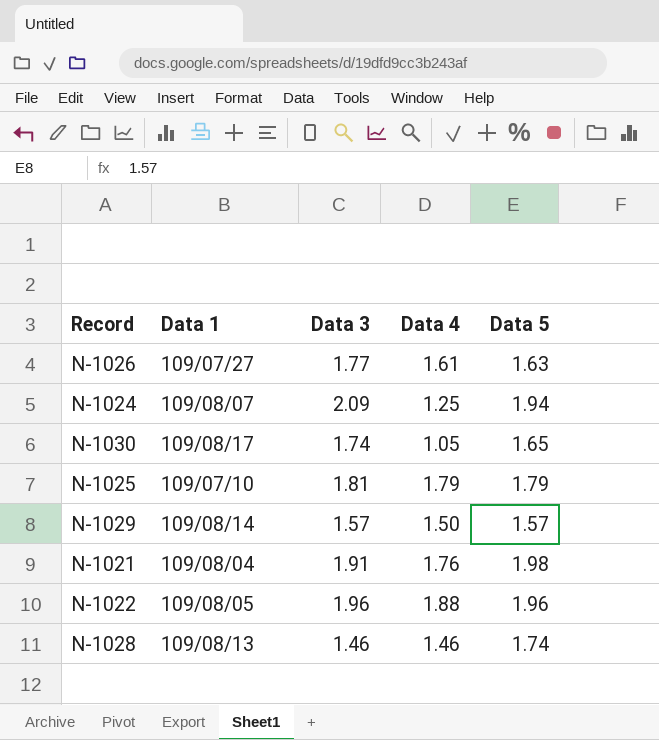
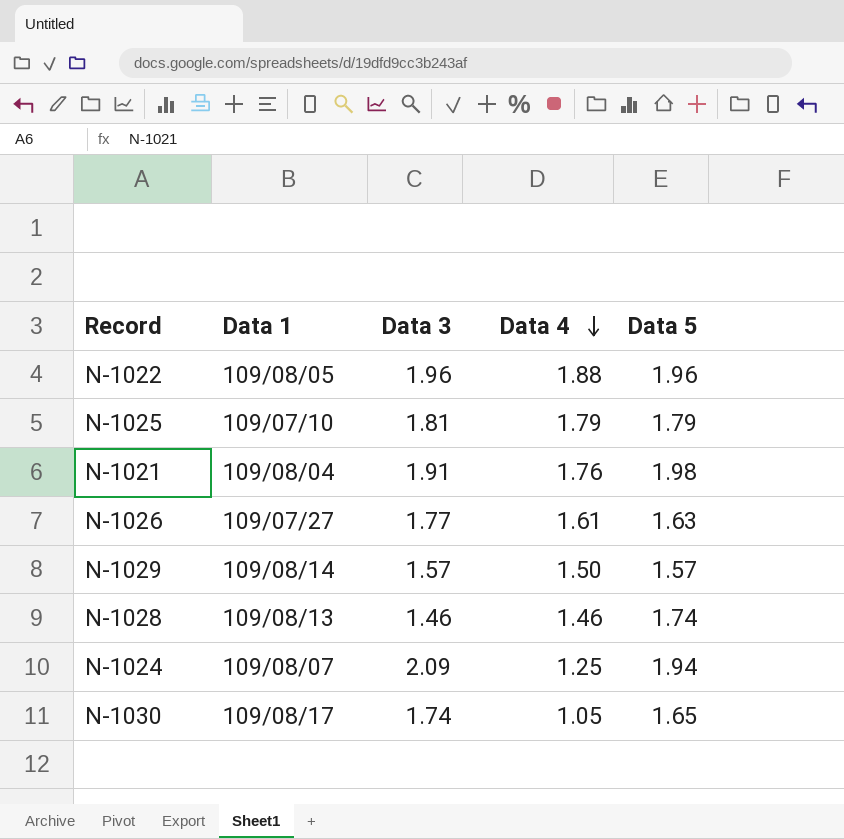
row order: none -> Data 4 descending

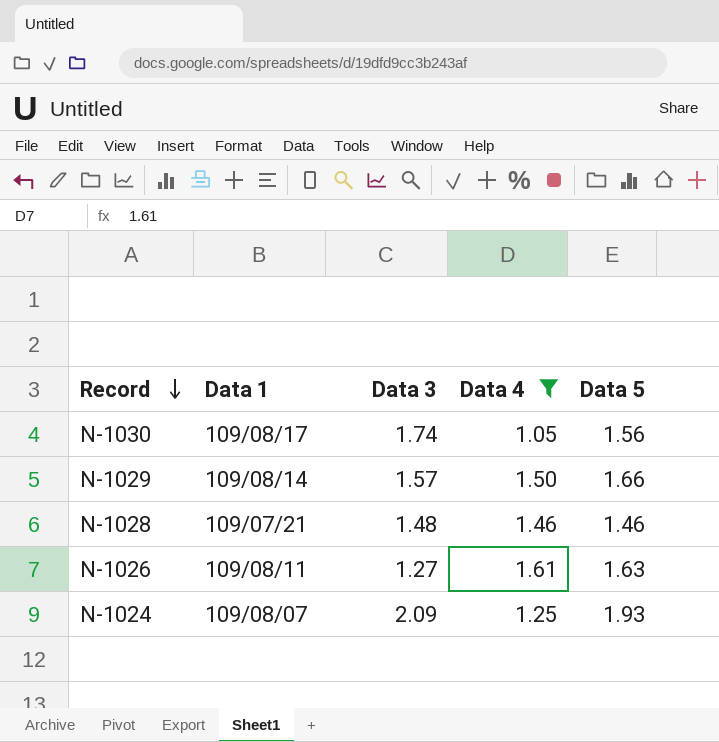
filter: none -> Data 4 <= 1.61
row order: Data 4 descending -> Record descending
N-1030 | Data 5: 1.65 -> 1.56
N-1029 | Data 5: 1.57 -> 1.66
N-1028 | Data 1: 109/08/13 -> 109/07/21
N-1028 | Data 3: 1.46 -> 1.48
N-1028 | Data 5: 1.74 -> 1.46
N-1026 | Data 1: 109/07/27 -> 109/08/11
N-1026 | Data 3: 1.77 -> 1.27
N-1024 | Data 5: 1.94 -> 1.93

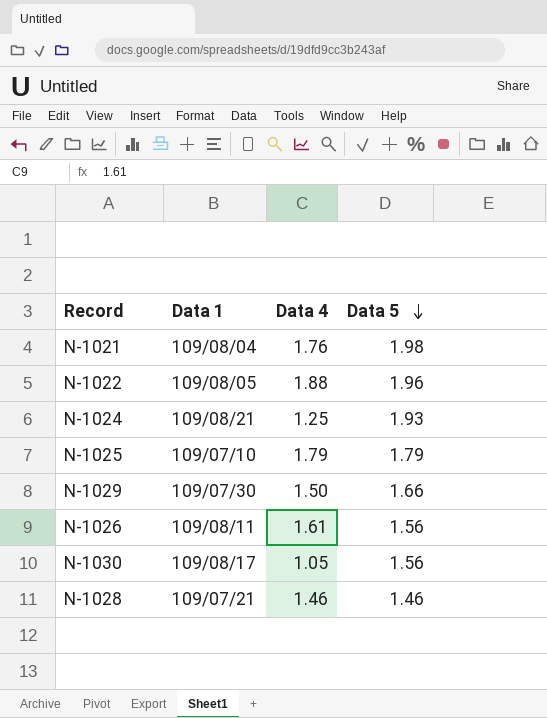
filter: Data 4 <= 1.61 -> none
row order: Record descending -> Data 5 descending
column Data 3 | position: 3 -> none
N-1024 | Data 1: 109/08/07 -> 109/08/21
N-1029 | Data 1: 109/08/14 -> 109/07/30
N-1026 | Data 5: 1.63 -> 1.56

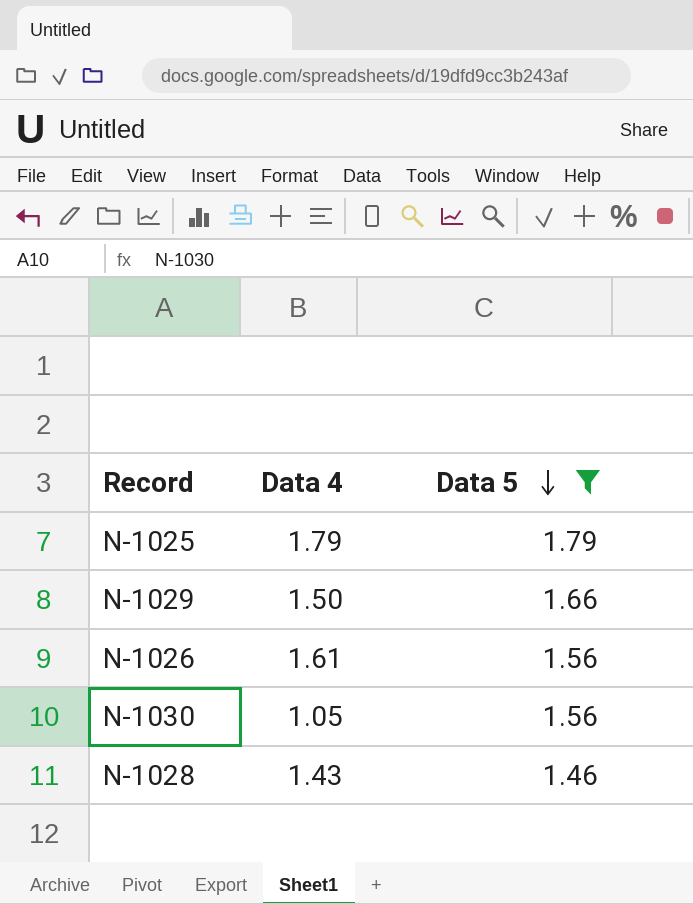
filter: none -> Data 5 <= 1.79
column Data 1 | position: 2 -> none
N-1028 | Data 4: 1.46 -> 1.43

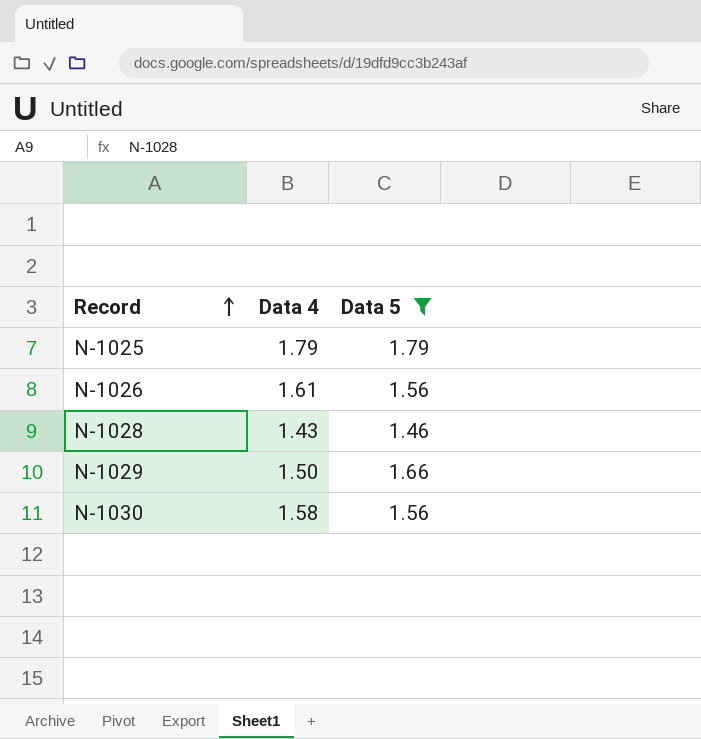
row order: Data 5 descending -> Record ascending
N-1030 | Data 4: 1.05 -> 1.58

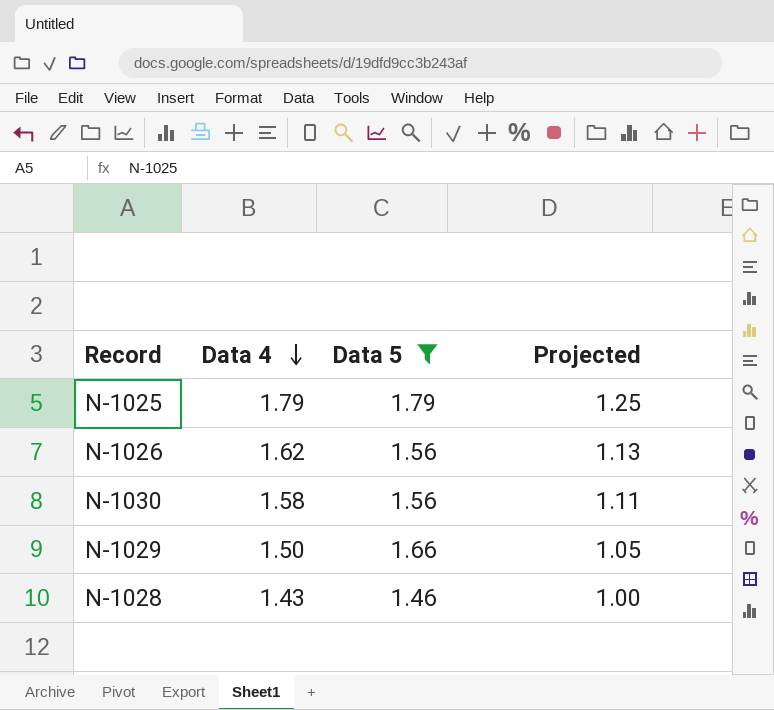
row order: Record ascending -> Data 4 descending
column Projected | formula: none -> [Data 4] * 0.7
N-1026 | Data 4: 1.61 -> 1.62

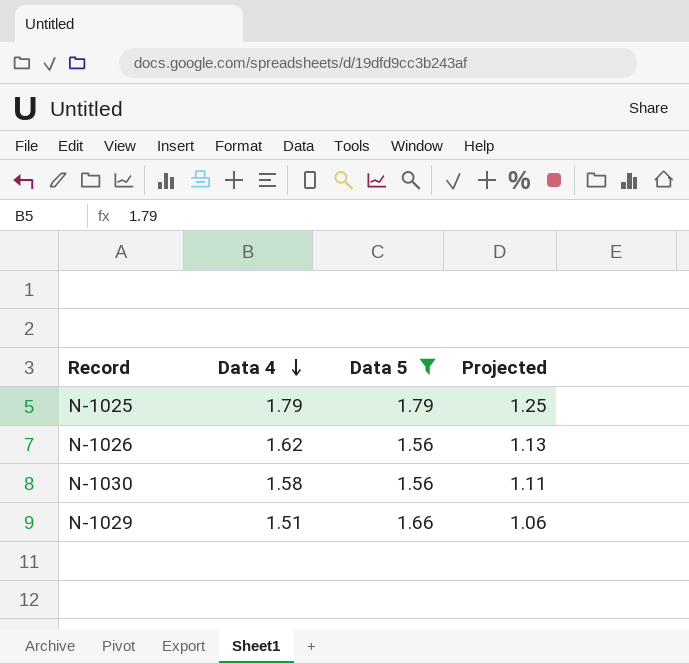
row N-1028: 1.43 | 1.46 | 1.00 -> none
N-1029 | Data 4: 1.50 -> 1.51
N-1029 | Projected: 1.05 -> 1.06

